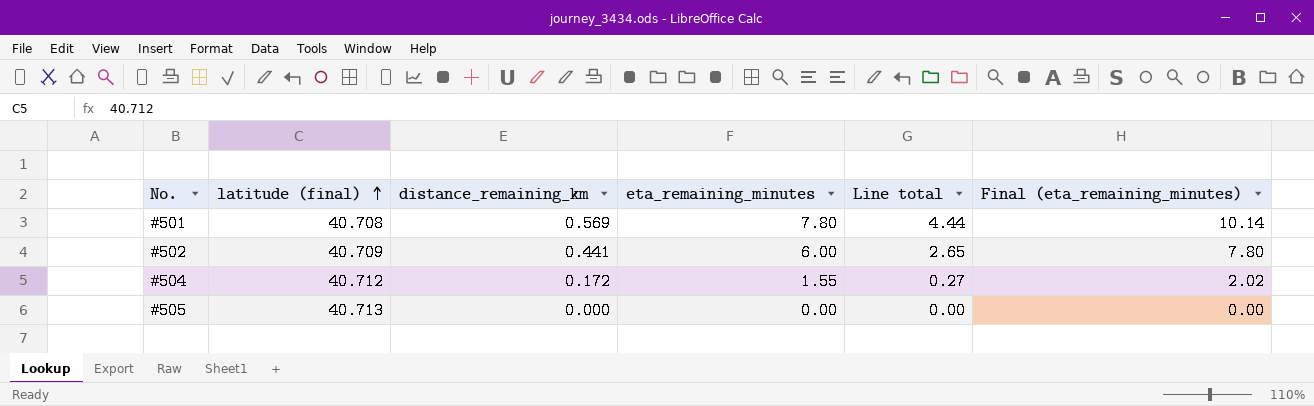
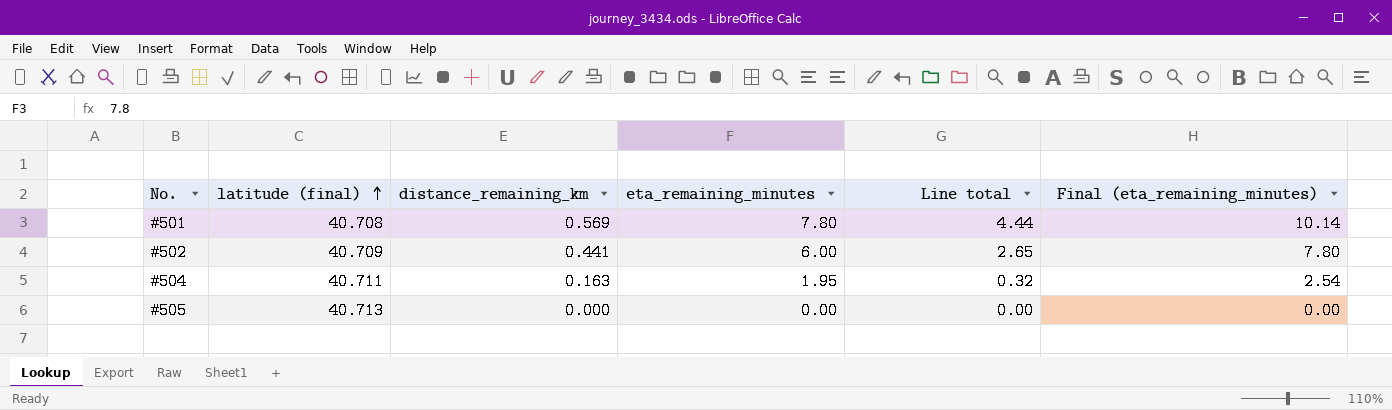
#504 | latitude (final): 40.712 -> 40.711
#504 | distance_remaining_km: 0.172 -> 0.163
#504 | eta_remaining_minutes: 1.55 -> 1.95
#504 | Line total: 0.27 -> 0.32
#504 | Final (eta_remaining_minutes): 2.02 -> 2.54

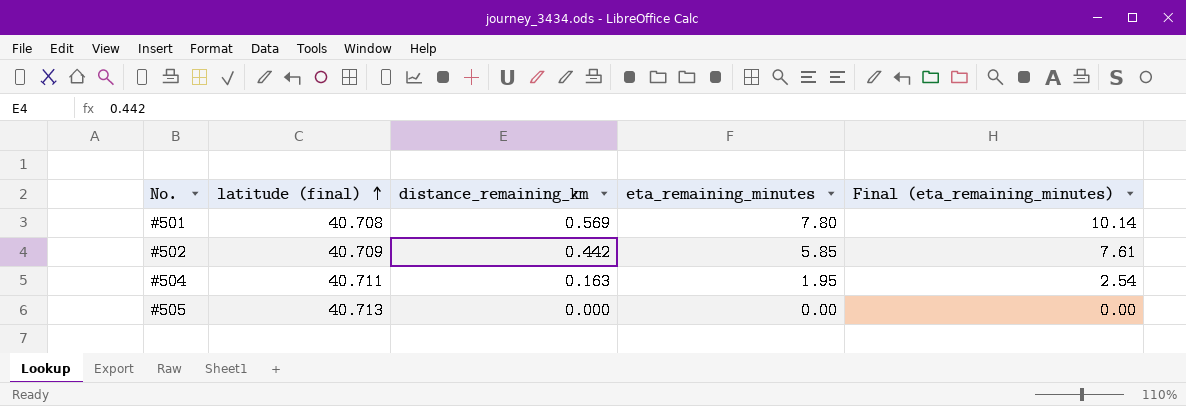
column Line total | formula: [distance_remaining_km] * [eta_remaining_minutes] -> none
#502 | distance_remaining_km: 0.441 -> 0.442
#502 | eta_remaining_minutes: 6.00 -> 5.85
#502 | Final (eta_remaining_minutes): 7.80 -> 7.61

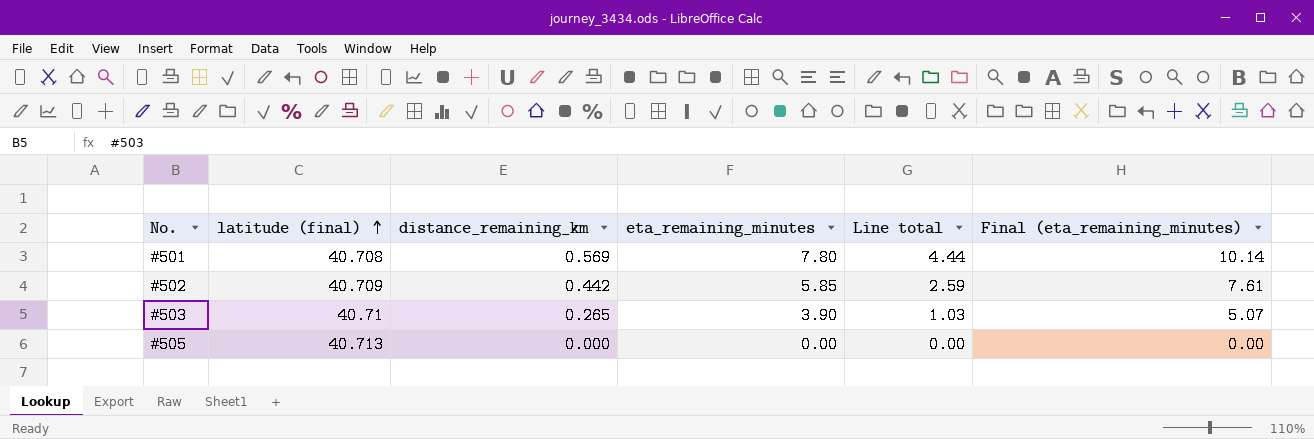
column Line total | formula: none -> [distance_remaining_km] * [eta_remaining_minutes]
row #504: 40.711 | 0.163 | 1.95 | 2.54 -> none
row #503: none -> 40.71 | 0.265 | 3.90 | 1.03 | 5.07

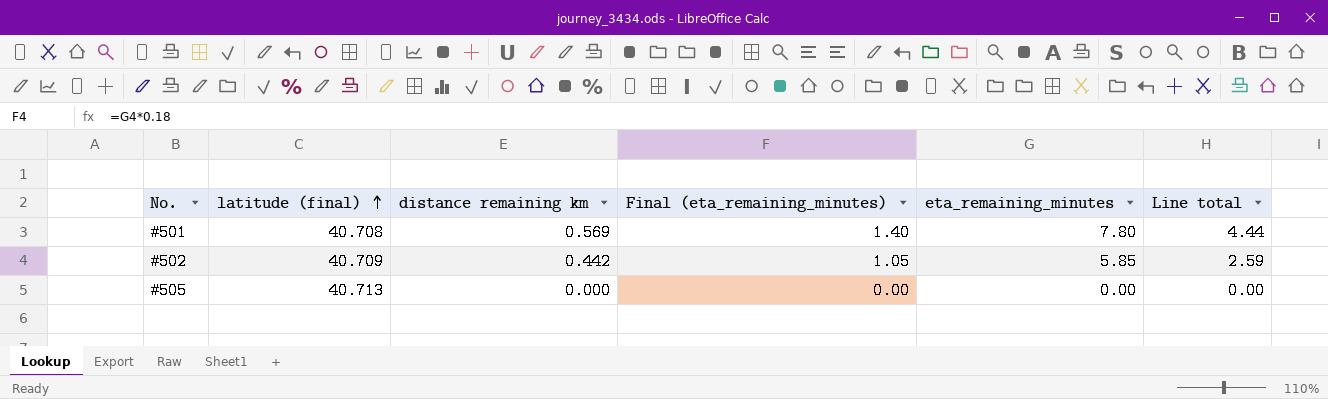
column name: distance_remaining_km -> distance remaining km
column Final (eta_remaining_minutes) | formula: [eta_remaining_minutes] * 1.3 -> [eta_remaining_minutes] * 0.18
column Final (eta_remaining_minutes) | position: 6 -> 4
row #503: 40.71 | 0.265 | 3.90 | 1.03 | 5.07 -> none

